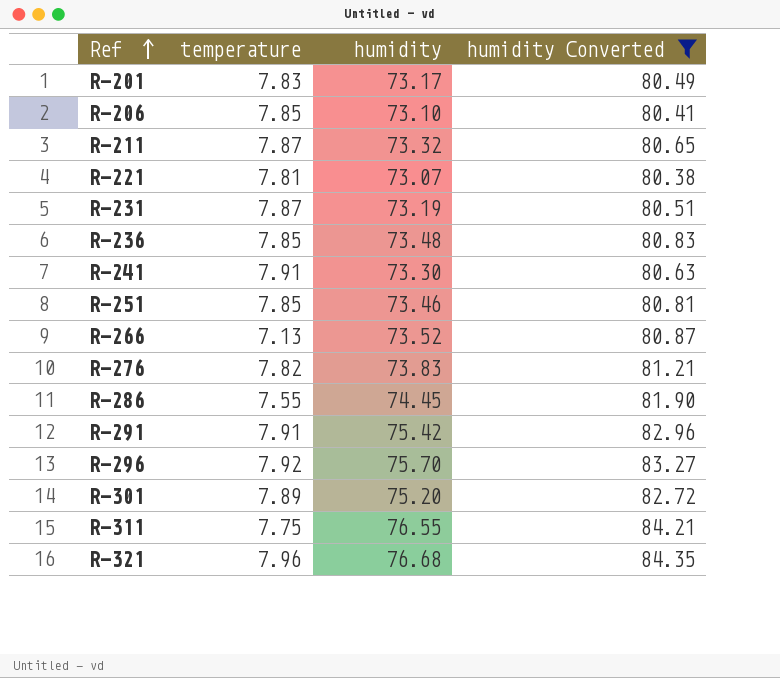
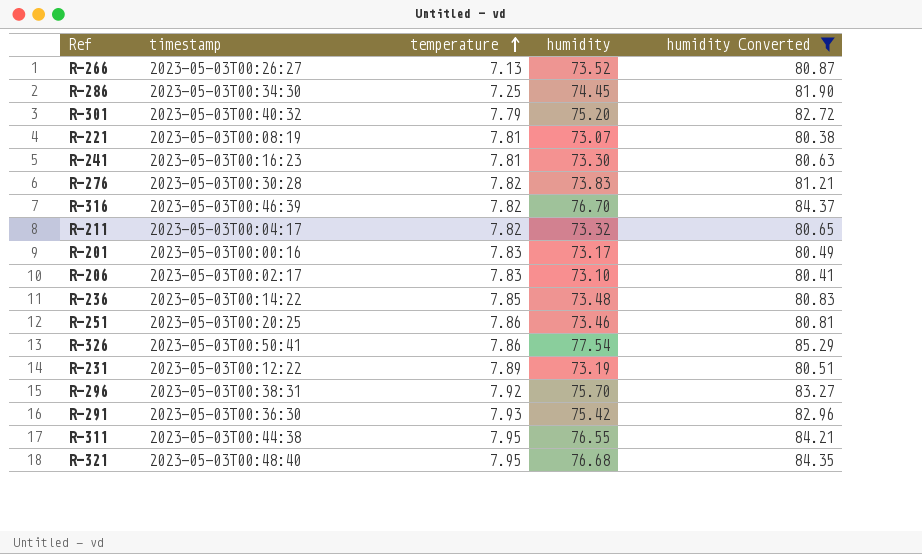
row order: Ref ascending -> temperature ascending
column timestamp | position: none -> 2
R-286 | temperature: 7.55 -> 7.25
R-301 | temperature: 7.89 -> 7.79
R-241 | temperature: 7.91 -> 7.81
row R-316: none -> 2023-05-03T00:46:39 | 7.82 | 76.70 | 84.37
R-211 | temperature: 7.87 -> 7.82
R-206 | temperature: 7.85 -> 7.83
R-251 | temperature: 7.85 -> 7.86
row R-326: none -> 2023-05-03T00:50:41 | 7.86 | 77.54 | 85.29
R-231 | temperature: 7.87 -> 7.89
R-291 | temperature: 7.91 -> 7.93
R-311 | temperature: 7.75 -> 7.95
R-321 | temperature: 7.96 -> 7.95

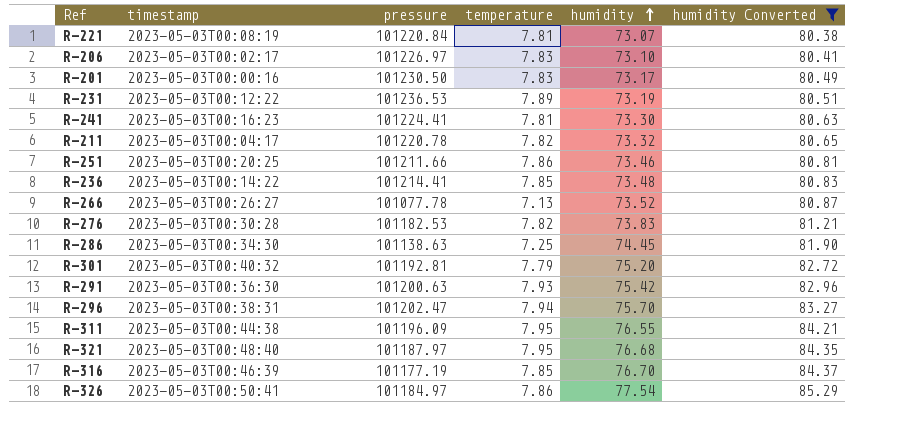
row order: temperature ascending -> humidity ascending
column pressure | position: none -> 3
R-296 | temperature: 7.92 -> 7.94
R-316 | temperature: 7.82 -> 7.85

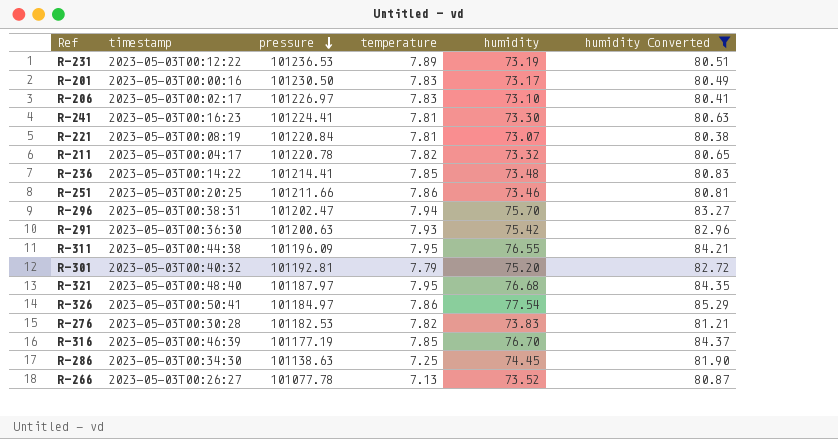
row order: humidity ascending -> pressure descending

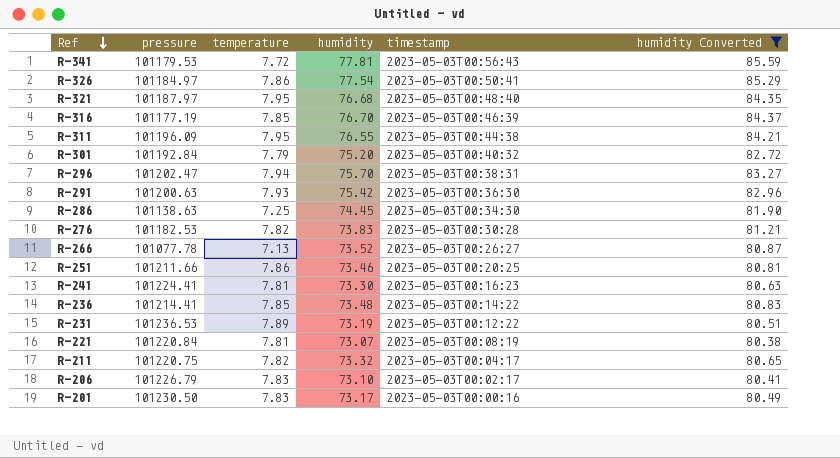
row order: pressure descending -> Ref descending
column timestamp | position: 2 -> 5
row R-341: none -> 101179.53 | 7.72 | 77.81 | 2023-05-03T00:56:43 | 85.59
R-301 | pressure: 101192.81 -> 101192.84
R-211 | pressure: 101220.78 -> 101220.75
R-206 | pressure: 101226.97 -> 101226.79

